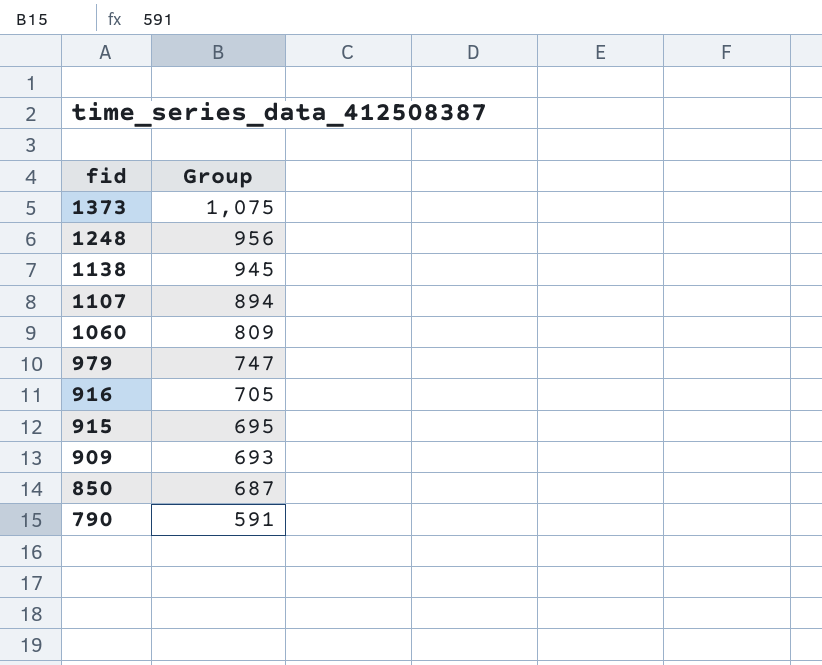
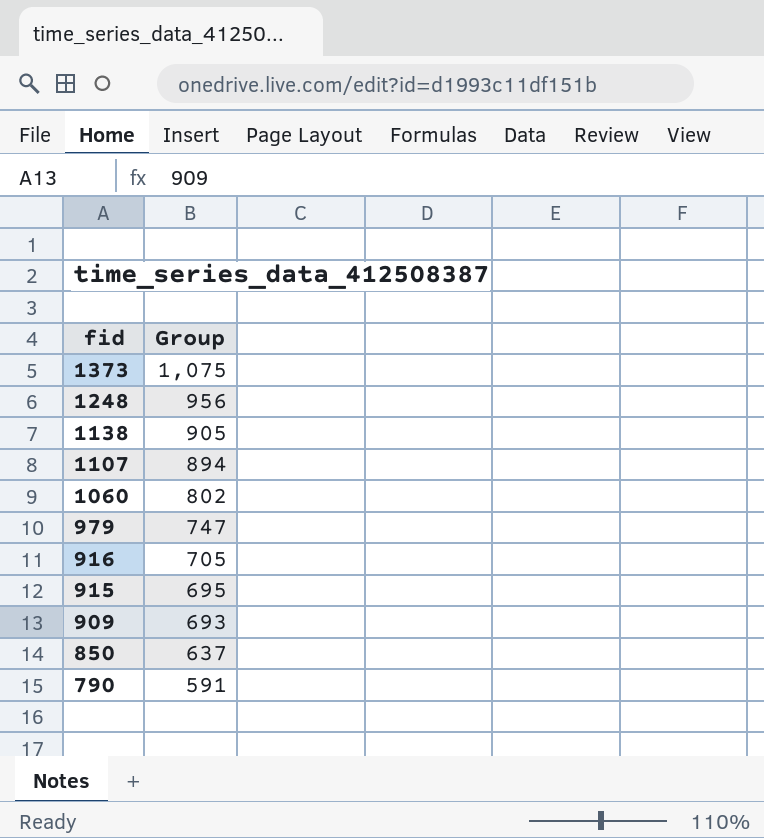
1138 | Group: 945 -> 905
1060 | Group: 809 -> 802
850 | Group: 687 -> 637

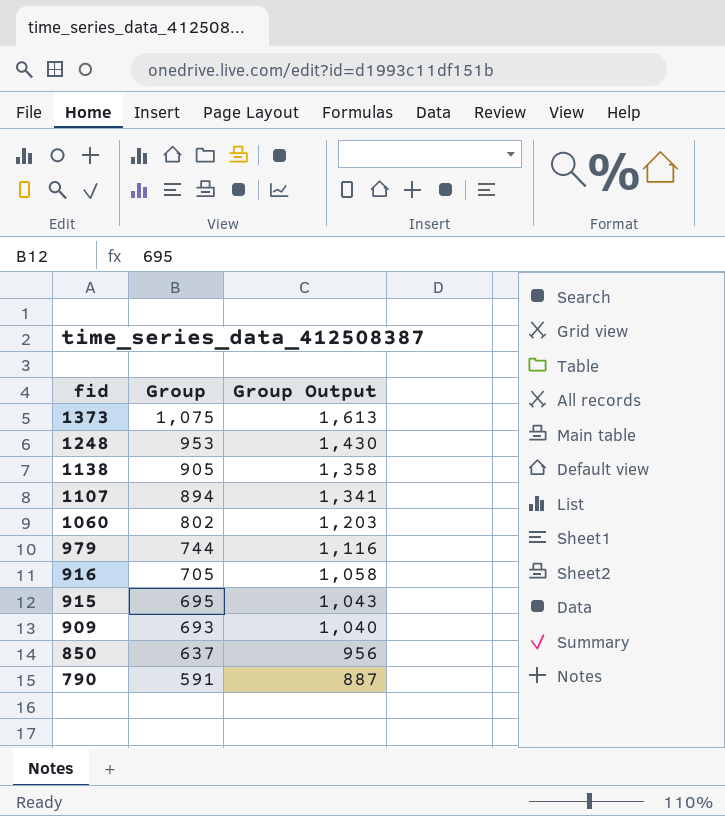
column Group Output | formula: none -> [Group] * 1.5
1248 | Group: 956 -> 953
979 | Group: 747 -> 744

